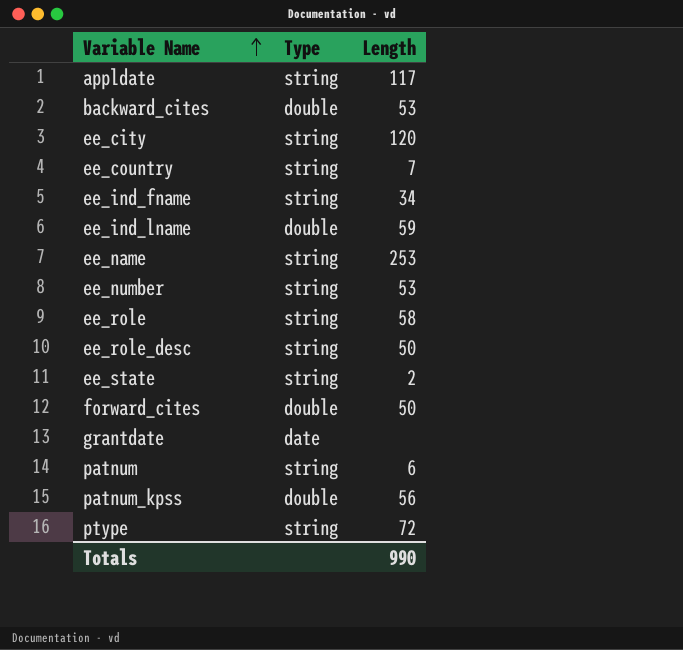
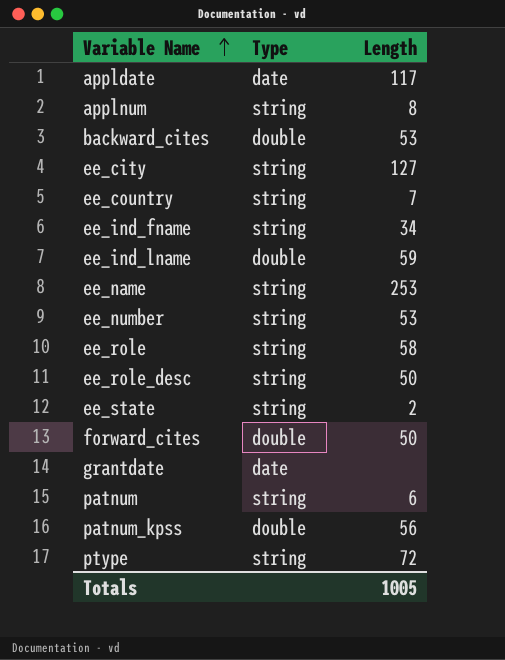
appldate | Type: string -> date
row applnum: none -> string | 8
ee_city | Length: 120 -> 127
Totals | Length: 990 -> 1005

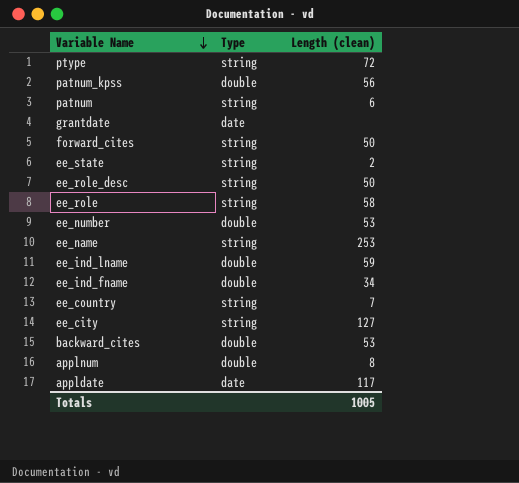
row order: Variable Name ascending -> Variable Name descending
column name: Length -> Length (clean)
forward_cites | Type: double -> string
ee_number | Type: string -> double
ee_ind_fname | Type: string -> double
applnum | Type: string -> double

